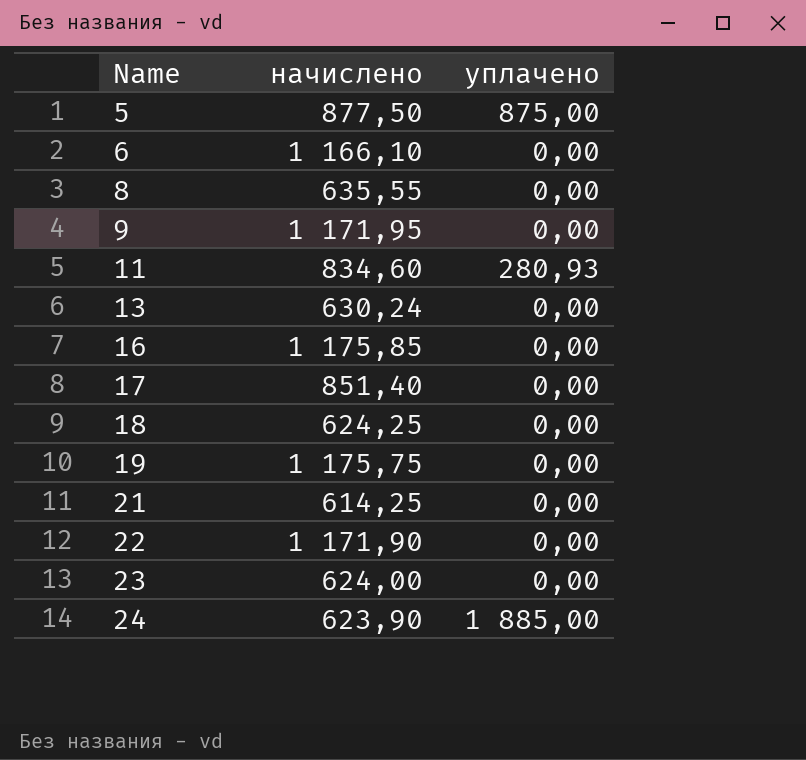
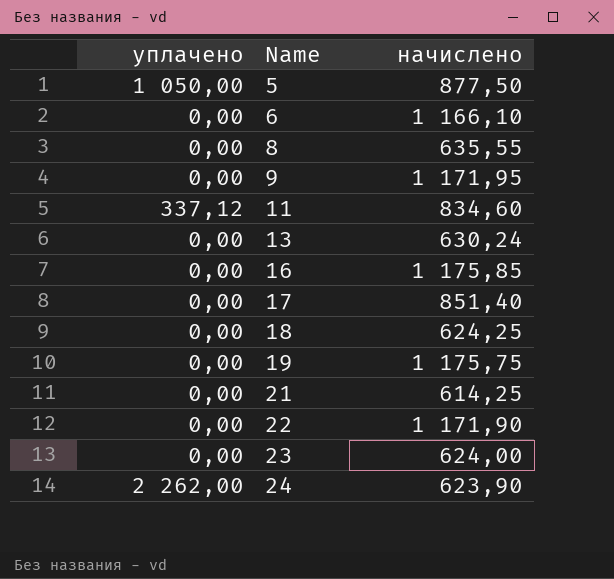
column уплачено | position: 3 -> 1
5 | уплачено: 875,00 -> 1 050,00
11 | уплачено: 280,93 -> 337,12
24 | уплачено: 1 885,00 -> 2 262,00

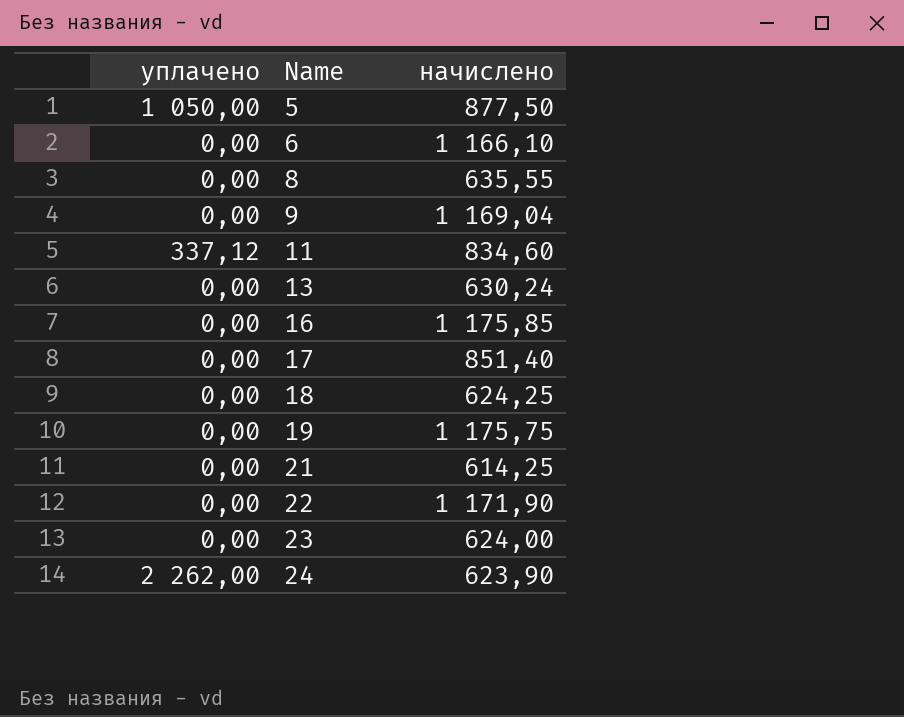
9 | начислено: 1 171,95 -> 1 169,04

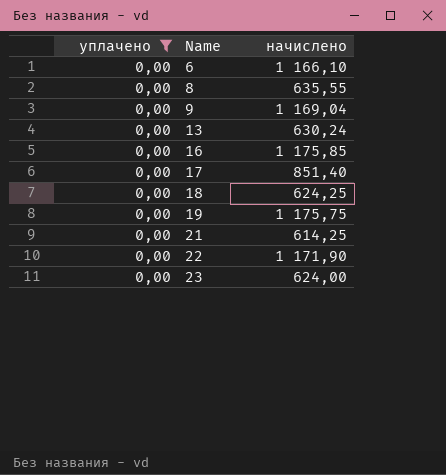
filter: none -> уплачено = 0,00

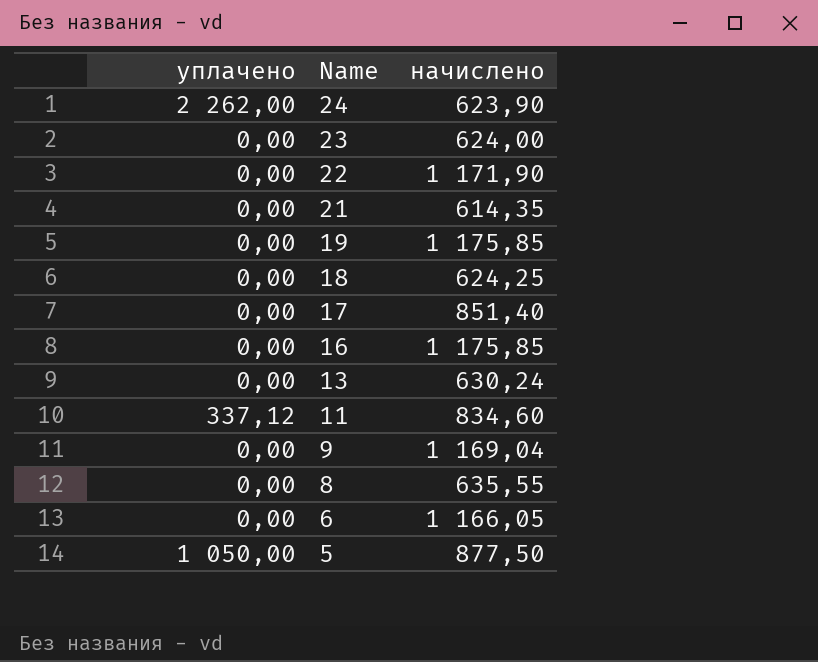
filter: уплачено = 0,00 -> none
row order: Name ascending -> Name descending
21 | начислено: 614,25 -> 614,35
19 | начислено: 1 175,75 -> 1 175,85
6 | начислено: 1 166,10 -> 1 166,05

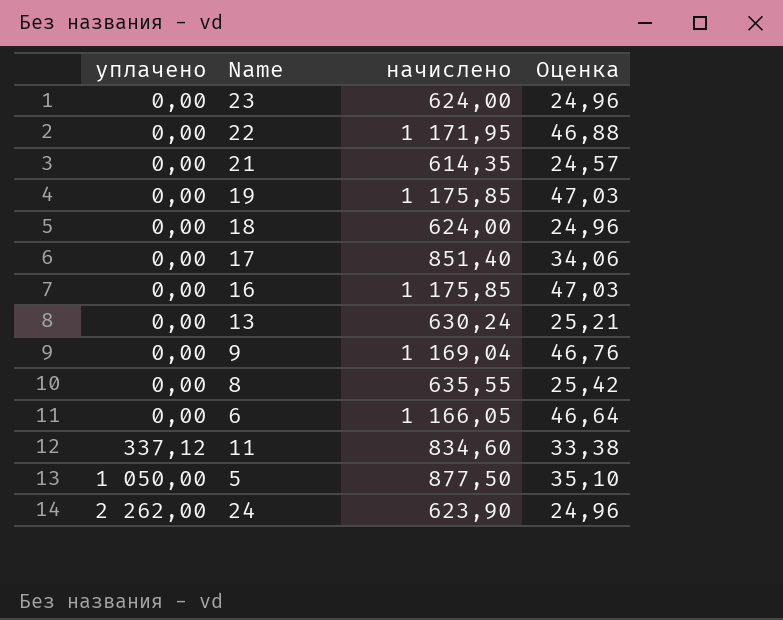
row order: Name descending -> уплачено ascending
column Оценка | formula: none -> [начислено] * 0,04
22 | начислено: 1 171,90 -> 1 171,95
18 | начислено: 624,25 -> 624,00

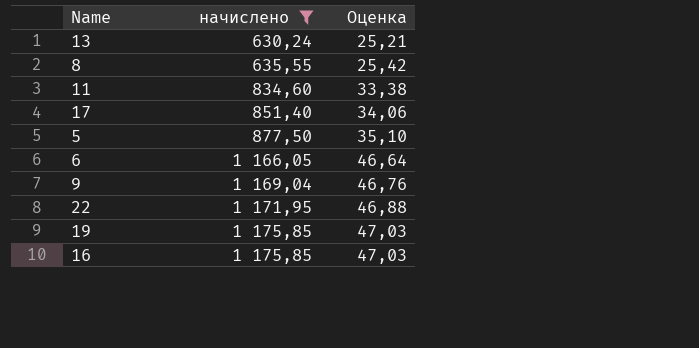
filter: none -> начислено >= 630,24
row order: уплачено ascending -> начислено ascending
column уплачено | position: 1 -> none

